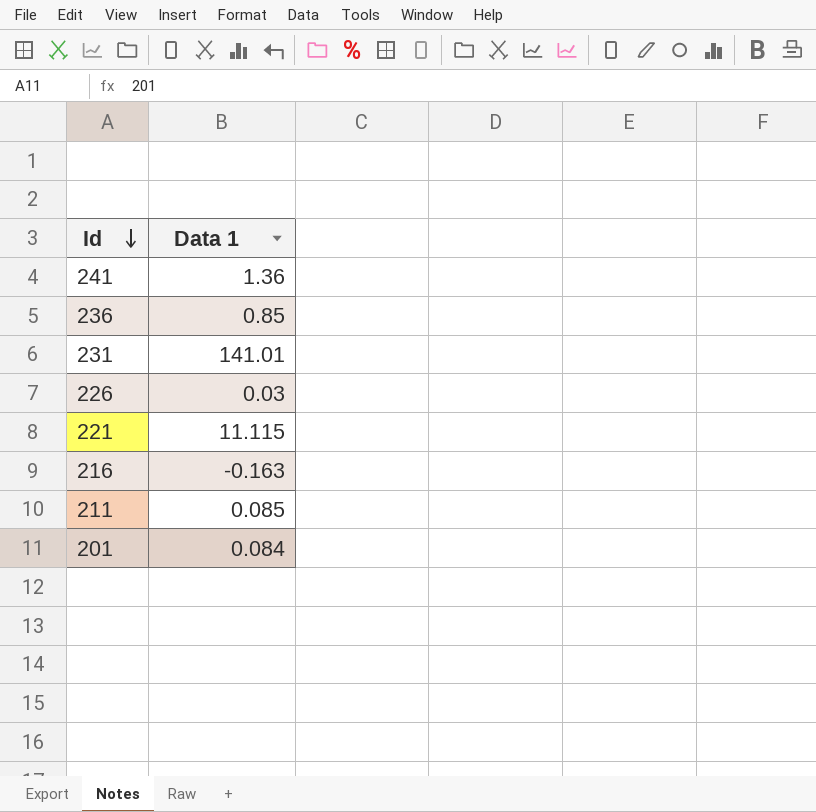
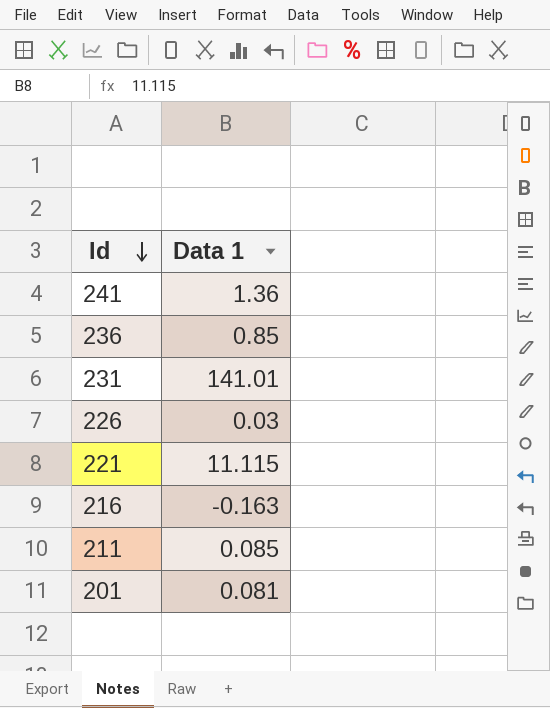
201 | Data 1: 0.084 -> 0.081

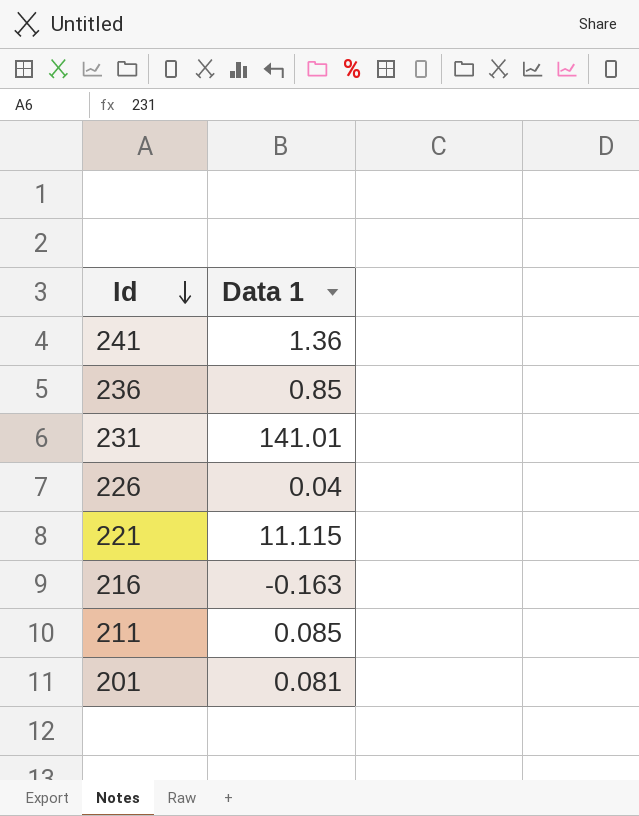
226 | Data 1: 0.03 -> 0.04

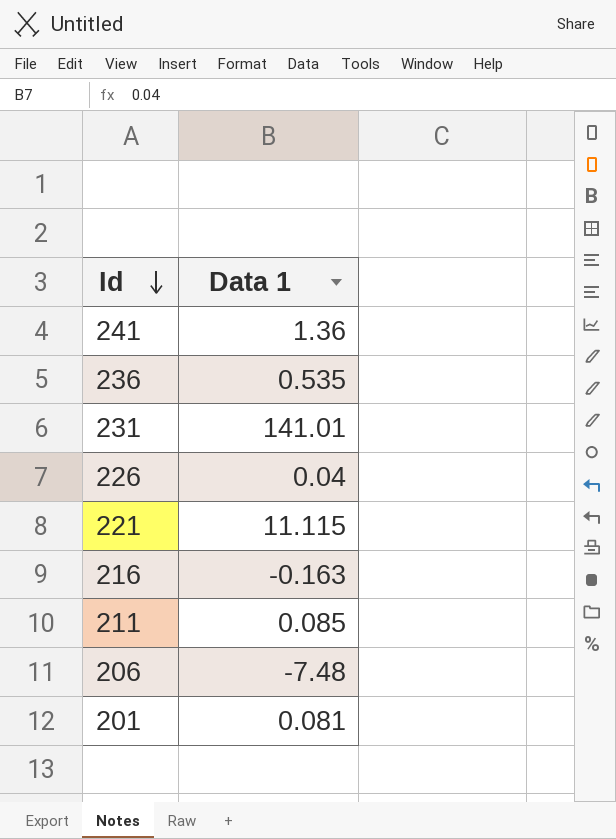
236 | Data 1: 0.85 -> 0.535
row 206: none -> -7.48

